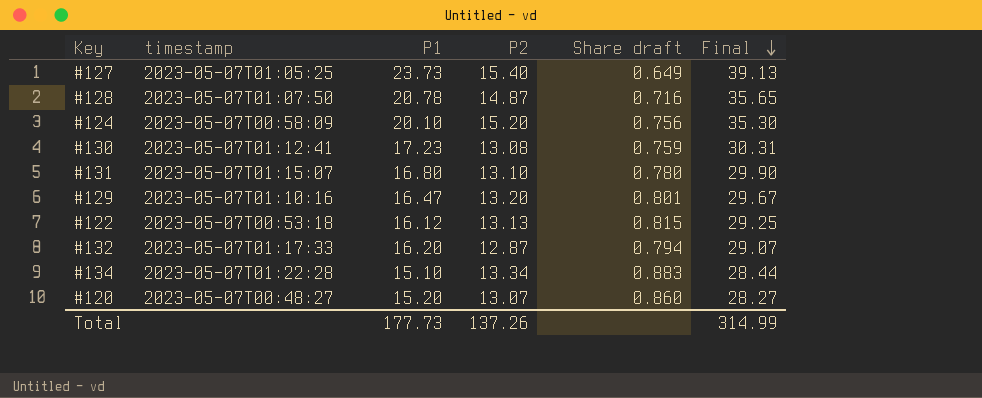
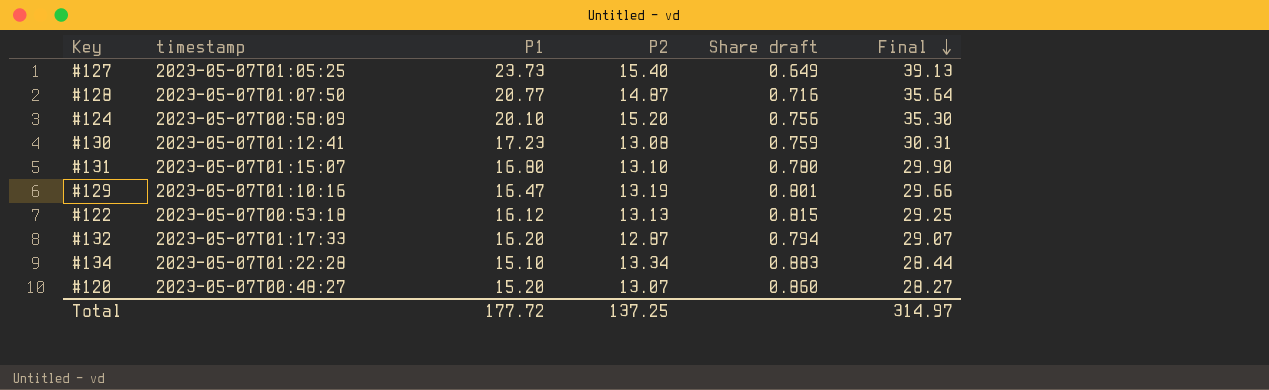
#128 | P1: 20.78 -> 20.77
#128 | Final: 35.65 -> 35.64
#129 | P2: 13.20 -> 13.19
#129 | Final: 29.67 -> 29.66
Total | P1: 177.73 -> 177.72
Total | P2: 137.26 -> 137.25
Total | Final: 314.99 -> 314.97

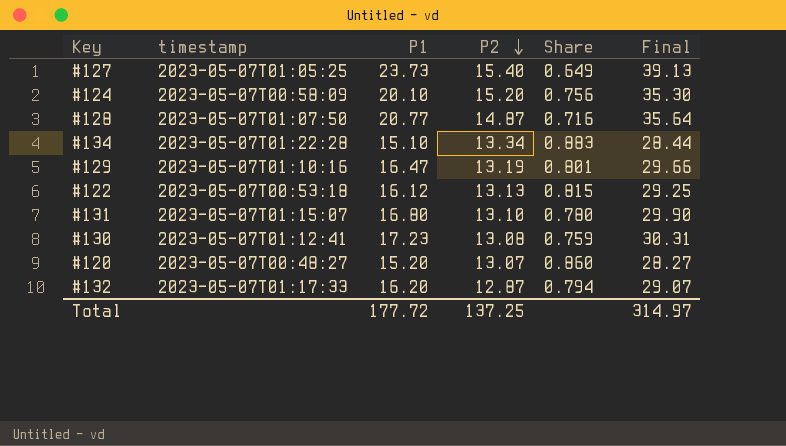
row order: Final descending -> P2 descending
column name: Share draft -> Share

